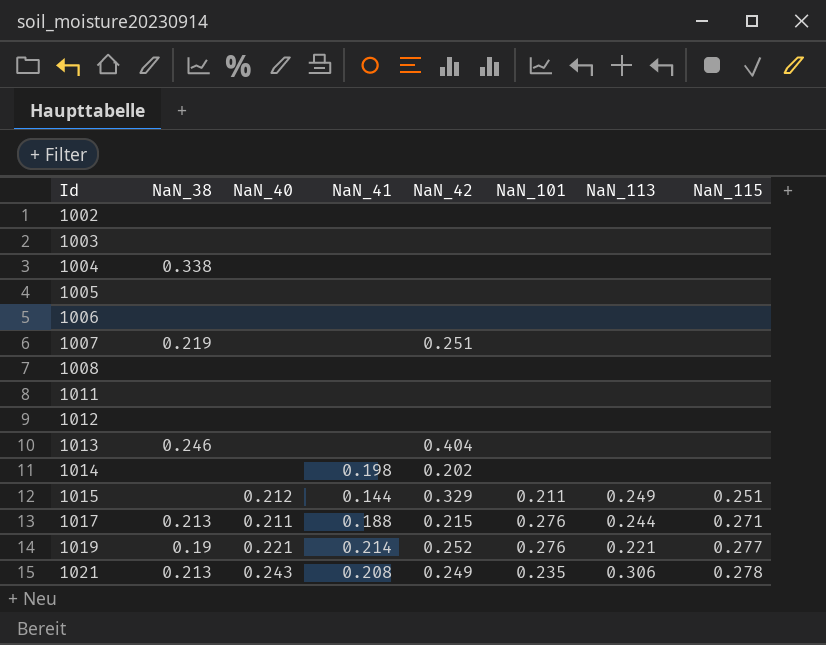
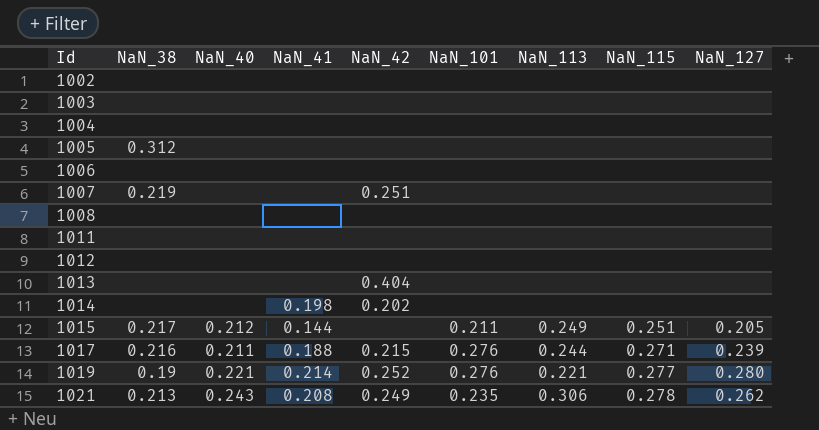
column NaN_127 | position: none -> 9
1004 | NaN_38: 0.338 -> none
1005 | NaN_38: none -> 0.312
1013 | NaN_38: 0.246 -> none
1015 | NaN_38: none -> 0.217
1015 | NaN_42: 0.329 -> none
1017 | NaN_38: 0.213 -> 0.216

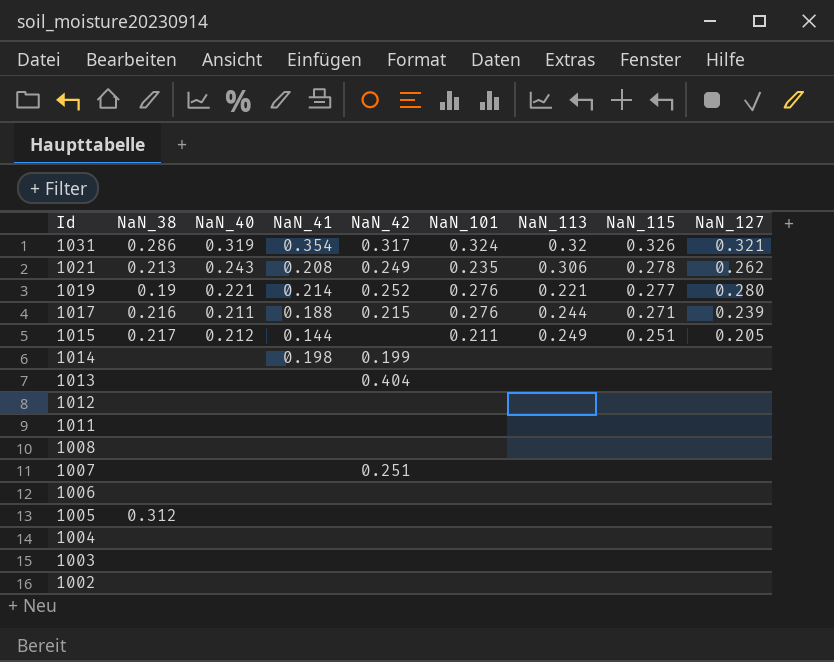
row order: Id ascending -> Id descending
row 1031: none -> 0.286 | 0.319 | 0.354 | 0.317 | 0.324 | 0.32 | 0.326 | 0.321
1014 | NaN_42: 0.202 -> 0.199
1007 | NaN_38: 0.219 -> none

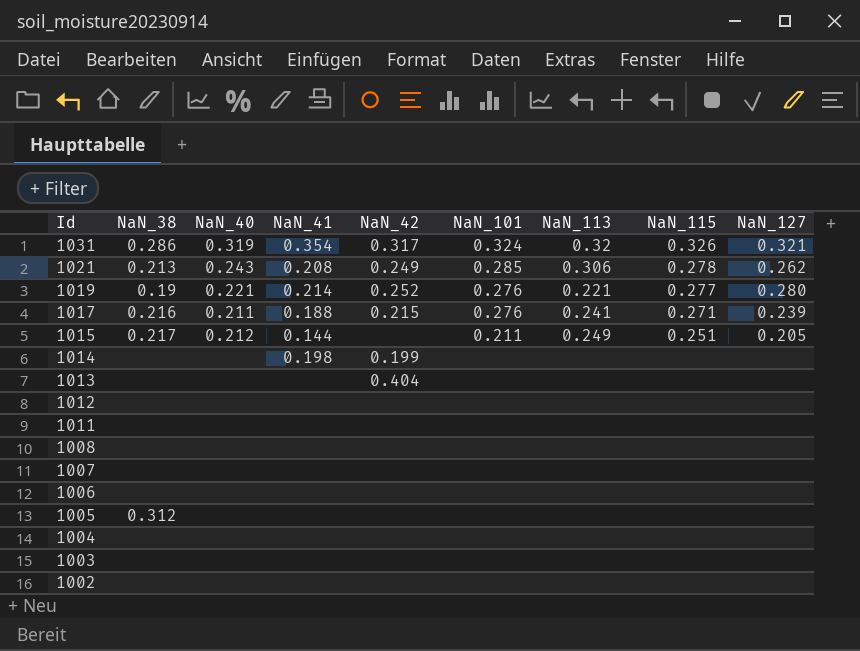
1021 | NaN_101: 0.235 -> 0.285
1017 | NaN_113: 0.244 -> 0.241
1007 | NaN_42: 0.251 -> none

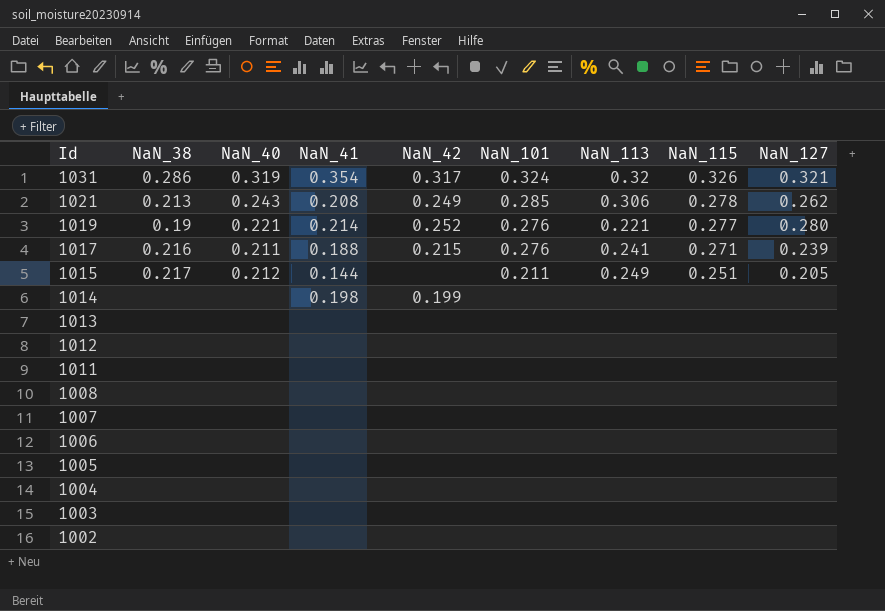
1013 | NaN_42: 0.404 -> none
1005 | NaN_38: 0.312 -> none

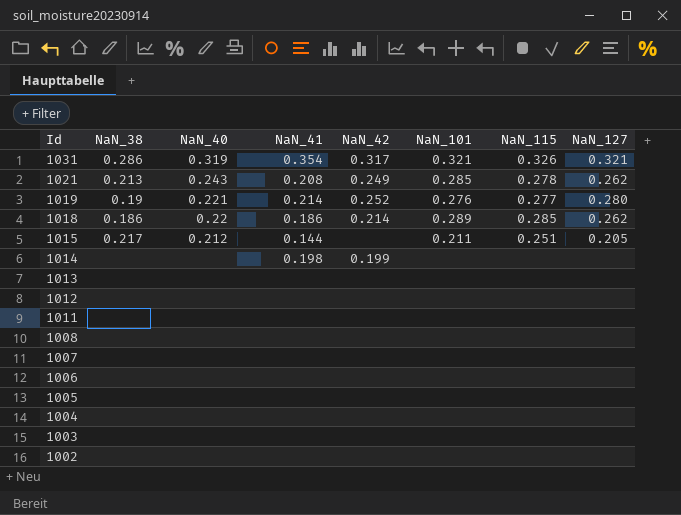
column NaN_113 | position: 7 -> none
row 1017: 0.216 | 0.211 | 0.188 | 0.215 | 0.276 | 0.241 | 0.271 | 0.239 -> none
1031 | NaN_101: 0.324 -> 0.321
row 1018: none -> 0.186 | 0.22 | 0.186 | 0.214 | 0.289 | 0.285 | 0.262

